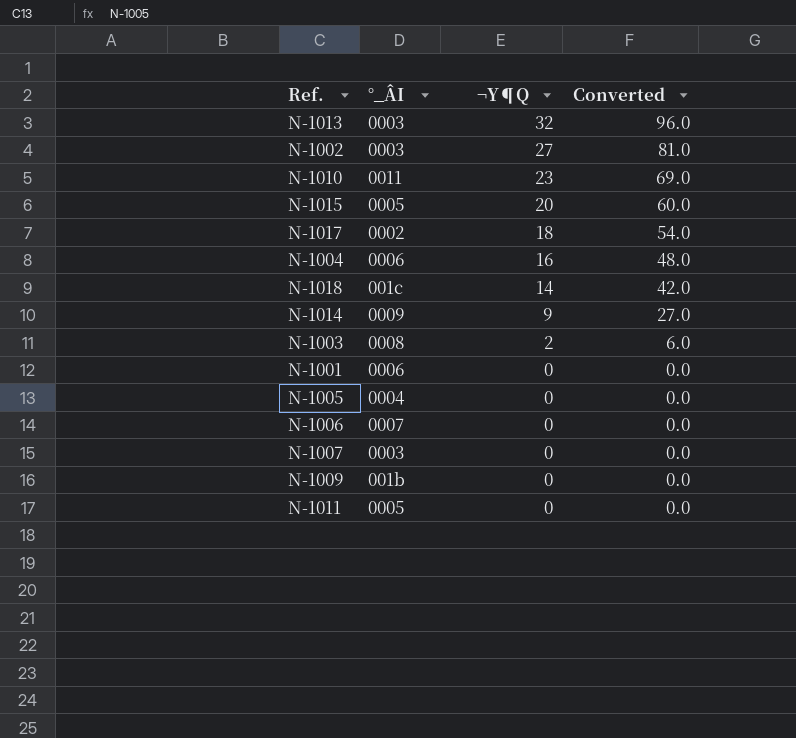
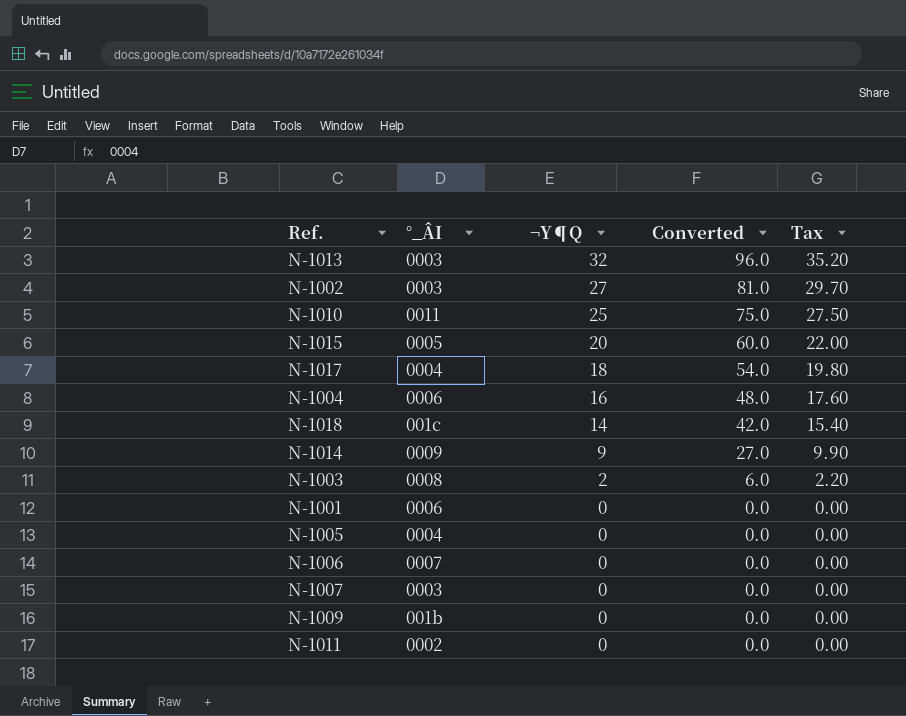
column Tax | formula: none -> [¬Y¶Q] * 1.1
N-1010 | ¬Y¶Q: 23 -> 25
N-1010 | Converted: 69.0 -> 75.0
N-1017 | °_ÂI: 0002 -> 0004
N-1011 | °_ÂI: 0005 -> 0002

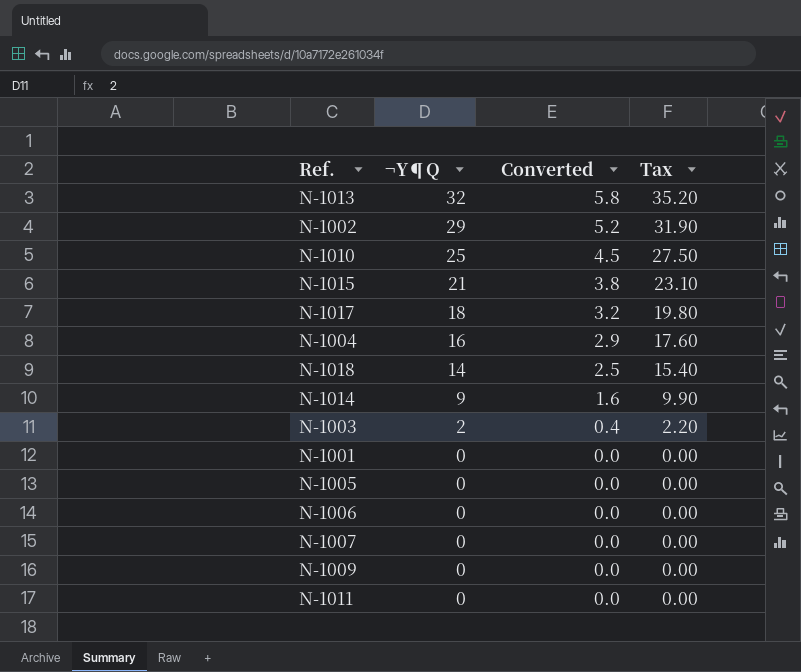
column °_ÂI | position: 2 -> none
column Converted | formula: [¬Y¶Q] * 3 -> [¬Y¶Q] * 0.18
N-1002 | ¬Y¶Q: 27 -> 29
N-1002 | Tax: 29.70 -> 31.90
N-1015 | ¬Y¶Q: 20 -> 21
N-1015 | Tax: 22.00 -> 23.10

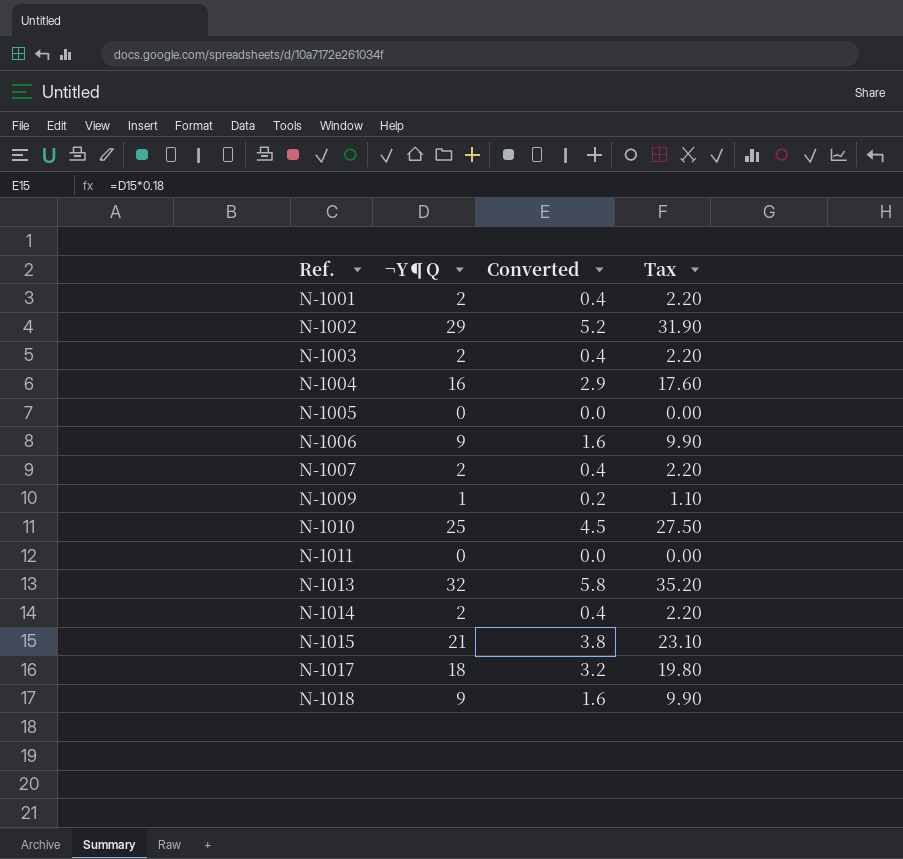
row order: ¬Y¶Q descending -> Ref. ascending
N-1001 | ¬Y¶Q: 0 -> 2
N-1001 | Converted: 0.0 -> 0.4
N-1001 | Tax: 0.00 -> 2.20
N-1006 | ¬Y¶Q: 0 -> 9
N-1006 | Converted: 0.0 -> 1.6
N-1006 | Tax: 0.00 -> 9.90
N-1007 | ¬Y¶Q: 0 -> 2
N-1007 | Converted: 0.0 -> 0.4
N-1007 | Tax: 0.00 -> 2.20
N-1009 | ¬Y¶Q: 0 -> 1
N-1009 | Converted: 0.0 -> 0.2
N-1009 | Tax: 0.00 -> 1.10
N-1014 | ¬Y¶Q: 9 -> 2
N-1014 | Converted: 1.6 -> 0.4
N-1014 | Tax: 9.90 -> 2.20
N-1018 | ¬Y¶Q: 14 -> 9
N-1018 | Converted: 2.5 -> 1.6
N-1018 | Tax: 15.40 -> 9.90

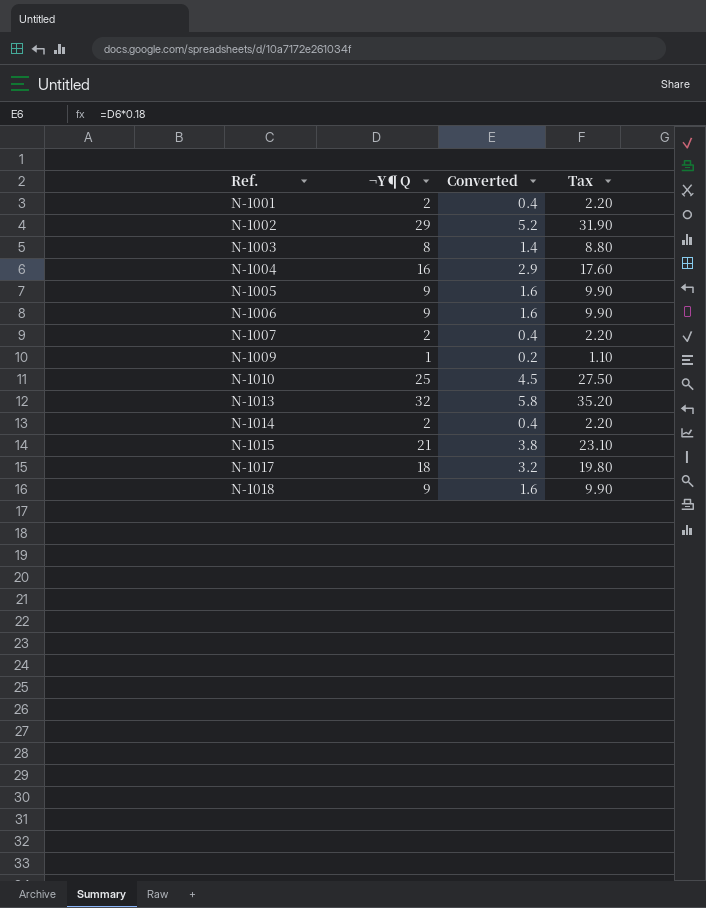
row N-1011: 0 | 0.0 | 0.00 -> none
N-1003 | ¬Y¶Q: 2 -> 8
N-1003 | Converted: 0.4 -> 1.4
N-1003 | Tax: 2.20 -> 8.80
N-1005 | ¬Y¶Q: 0 -> 9
N-1005 | Converted: 0.0 -> 1.6
N-1005 | Tax: 0.00 -> 9.90

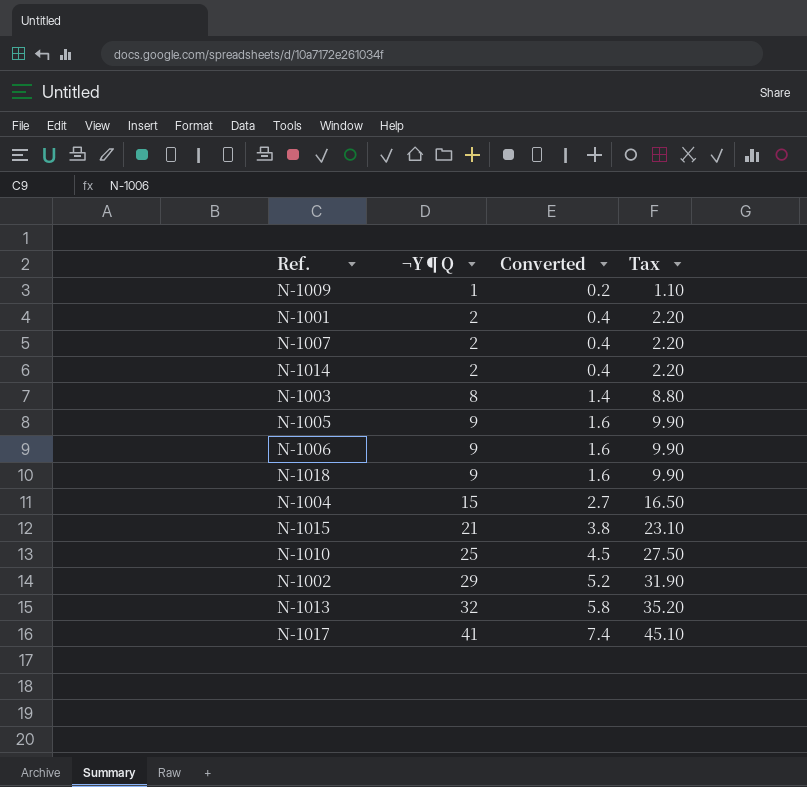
row order: Ref. ascending -> ¬Y¶Q ascending
N-1004 | ¬Y¶Q: 16 -> 15
N-1004 | Converted: 2.9 -> 2.7
N-1004 | Tax: 17.60 -> 16.50
N-1017 | ¬Y¶Q: 18 -> 41
N-1017 | Converted: 3.2 -> 7.4
N-1017 | Tax: 19.80 -> 45.10

